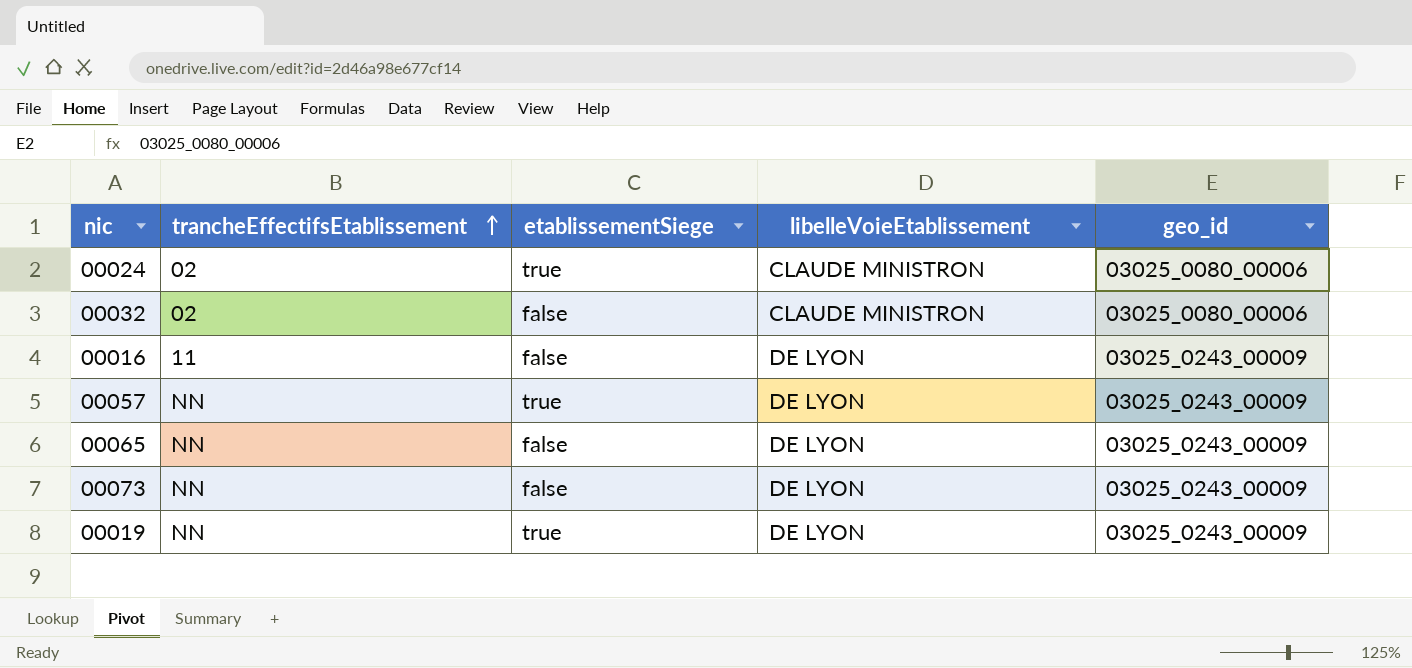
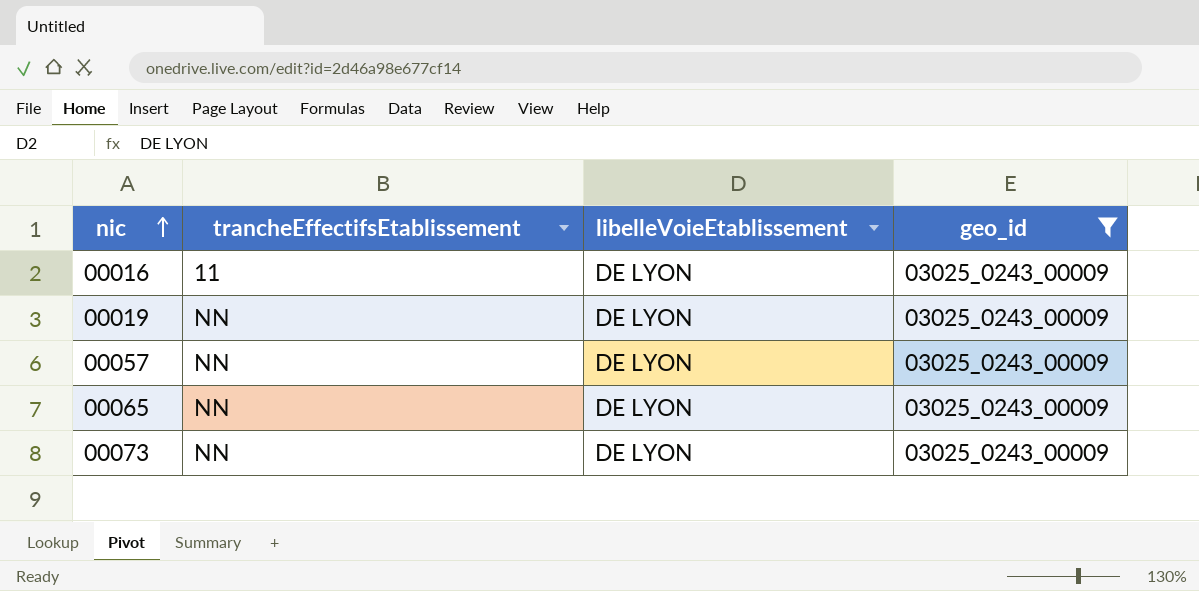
filter: none -> geo_id = 03025_0243_00009
row order: trancheEffectifsEtablissement ascending -> nic ascending
column etablissementSiege | position: 3 -> none

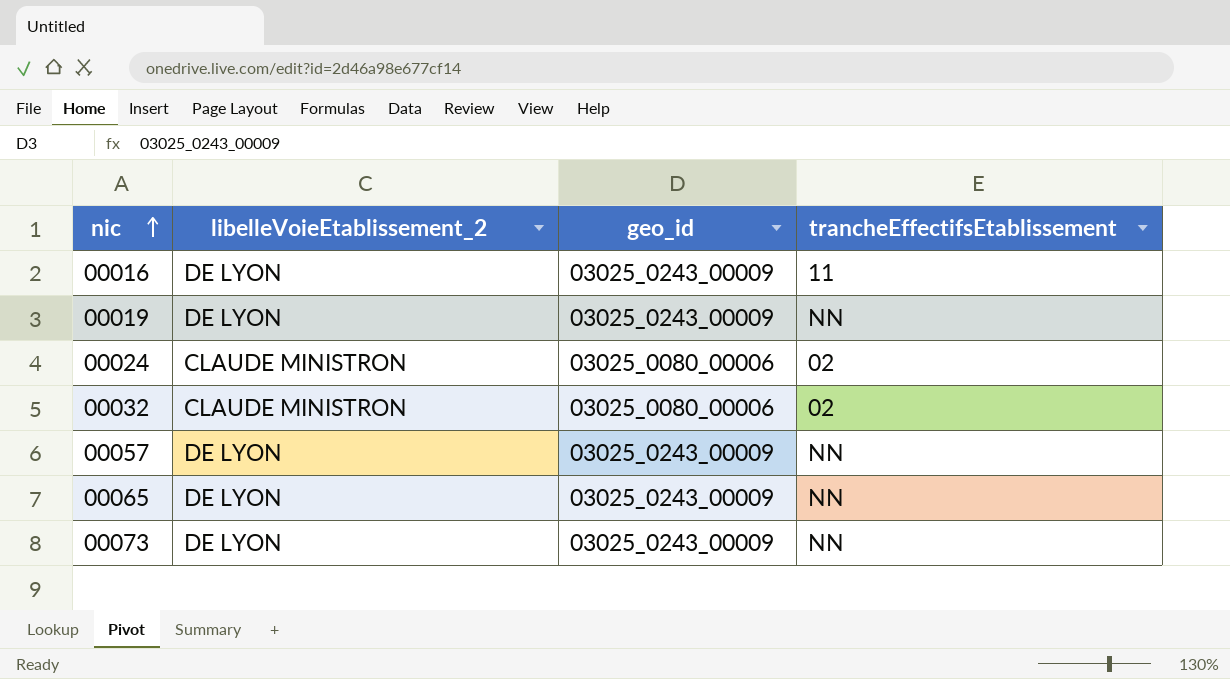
filter: geo_id = 03025_0243_00009 -> none
column name: libelleVoieEtablissement -> libelleVoieEtablissement_2
column trancheEffectifsEtablissement | position: 2 -> 4

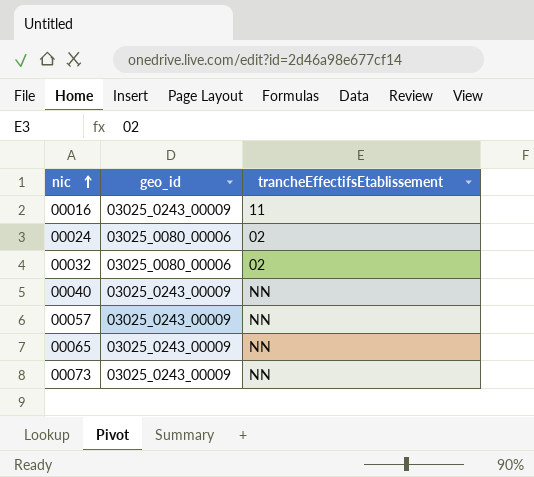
column libelleVoieEtablissement_2 | position: 2 -> none
row 00019: DE LYON | 03025_0243_00009 | NN -> none
row 00040: none -> 03025_0243_00009 | NN

